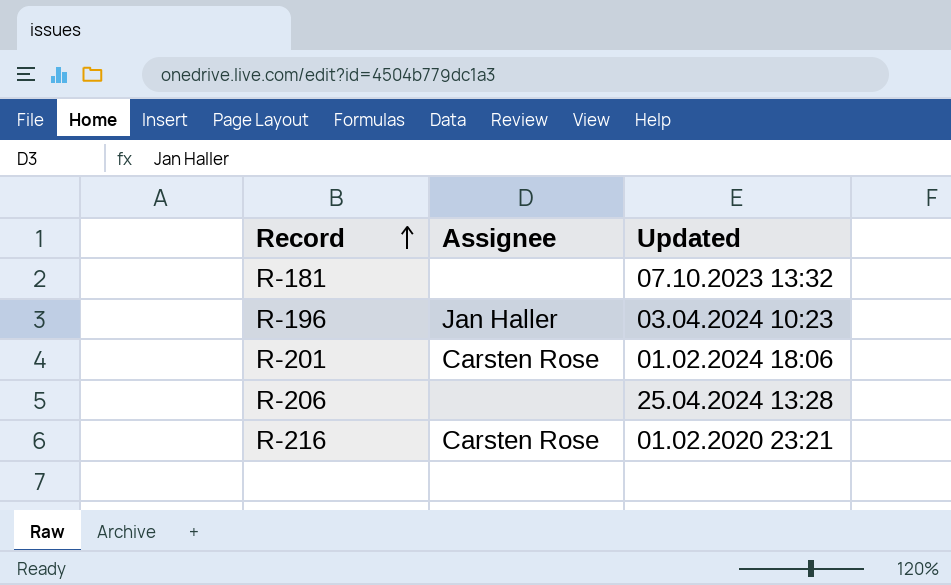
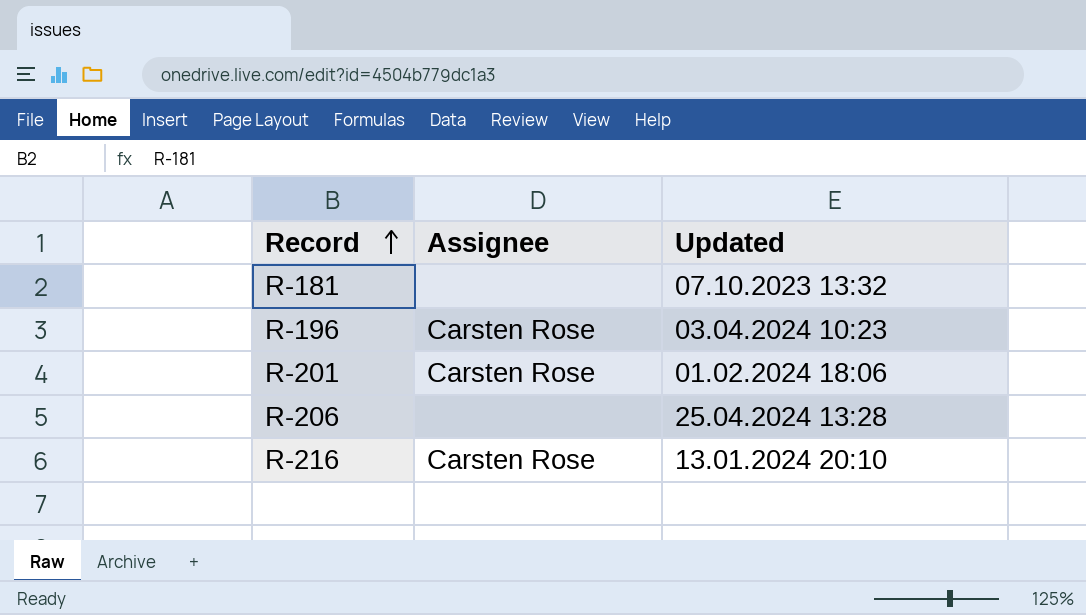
R-196 | Assignee: Jan Haller -> Carsten Rose
R-216 | Updated: 01.02.2020 23:21 -> 13.01.2024 20:10

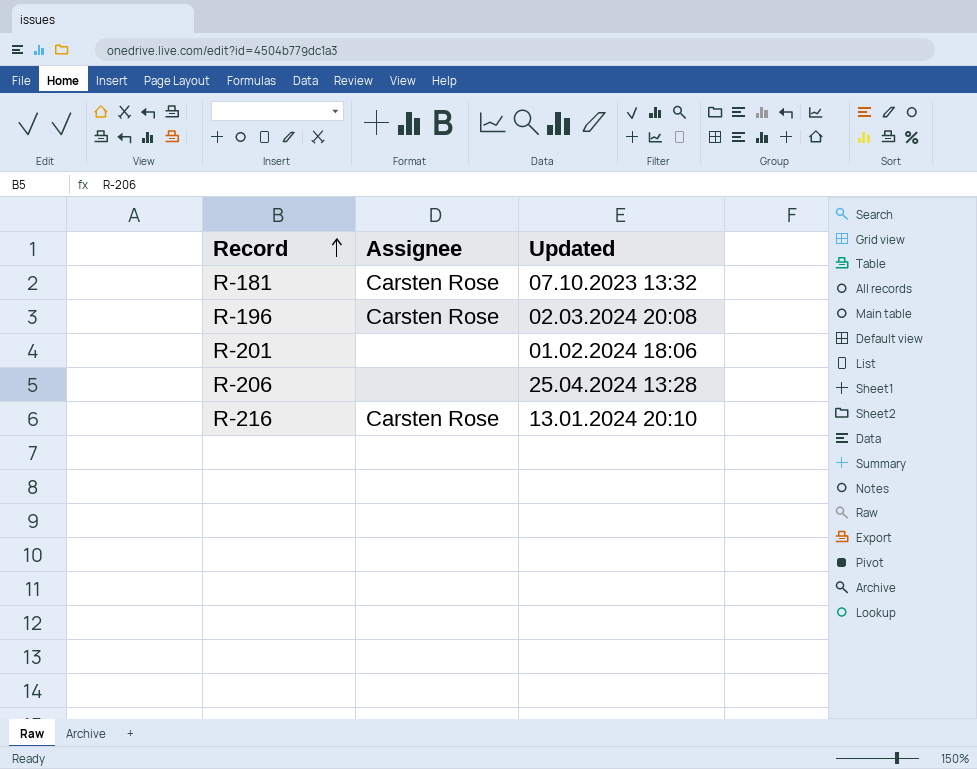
R-181 | Assignee: none -> Carsten Rose
R-196 | Updated: 03.04.2024 10:23 -> 02.03.2024 20:08
R-201 | Assignee: Carsten Rose -> none

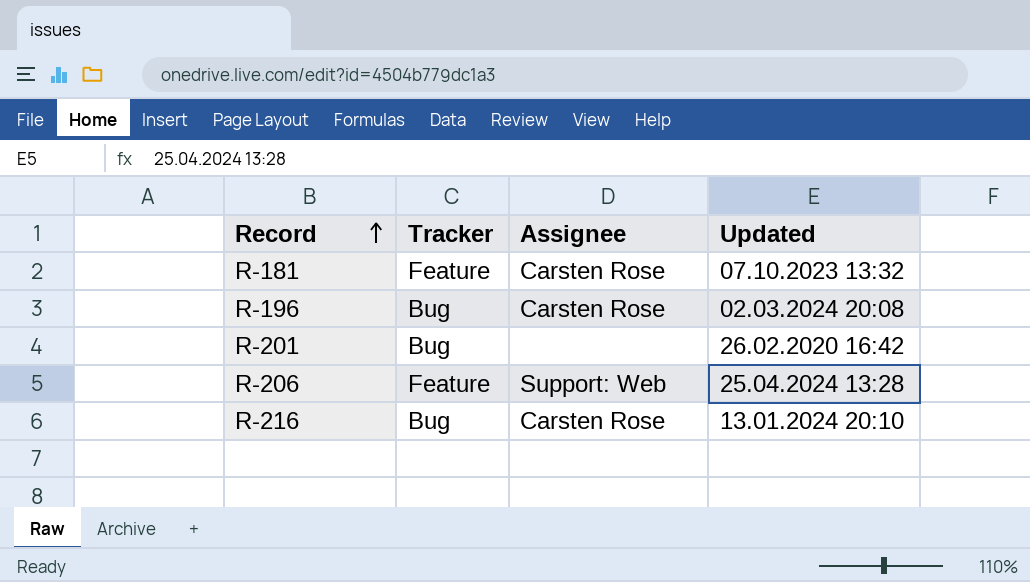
column Tracker | position: none -> 2
R-201 | Updated: 01.02.2024 18:06 -> 26.02.2020 16:42
R-206 | Assignee: none -> Support: Web

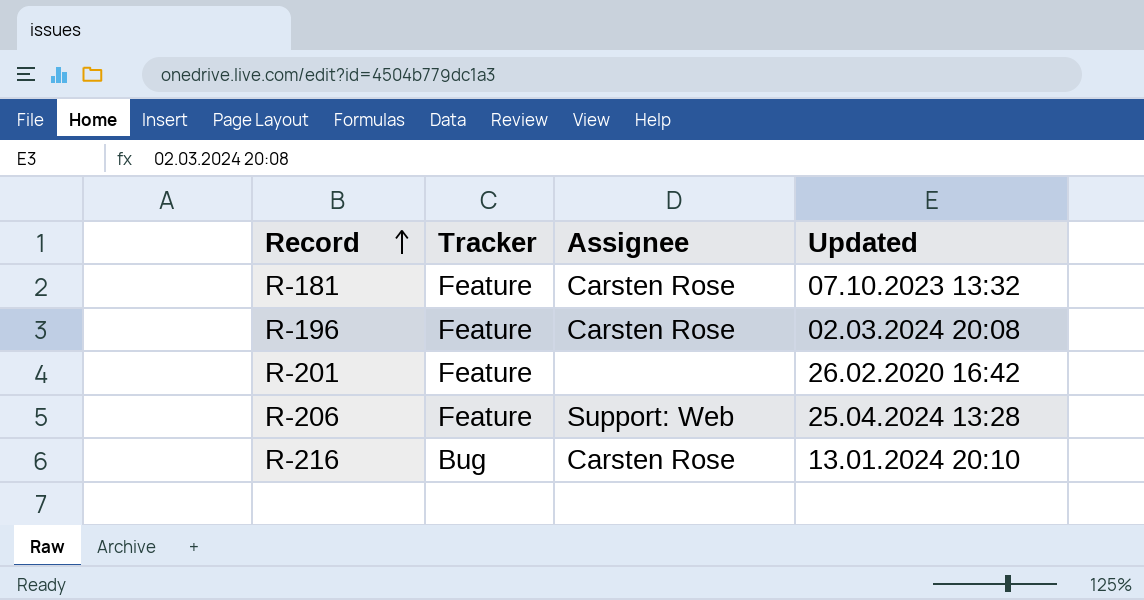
R-196 | Tracker: Bug -> Feature
R-201 | Tracker: Bug -> Feature

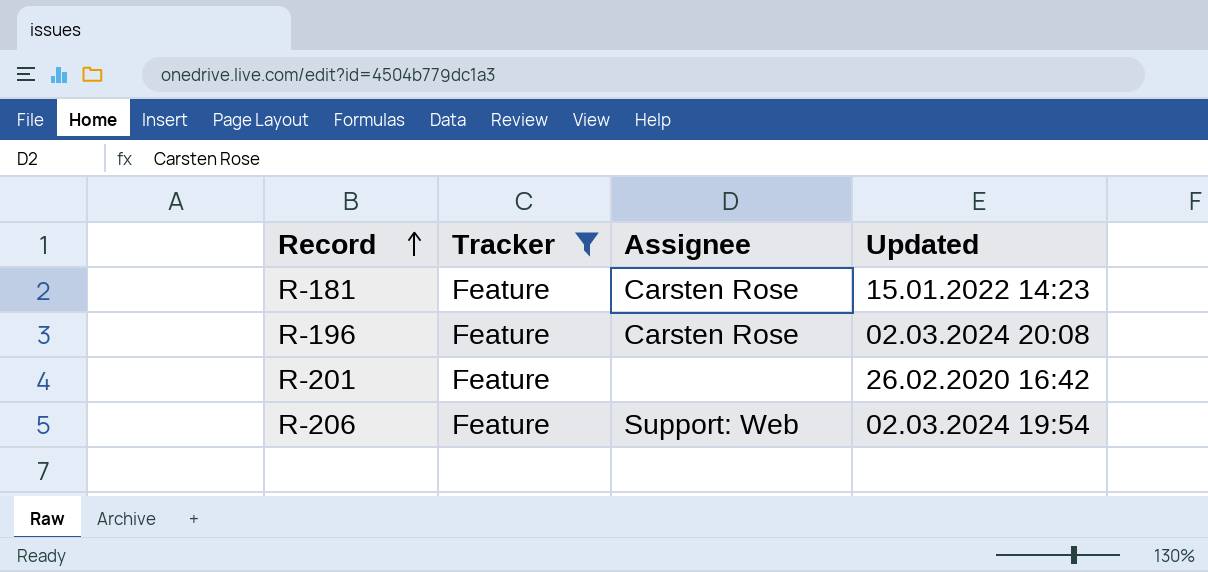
filter: none -> Tracker = Feature
R-181 | Updated: 07.10.2023 13:32 -> 15.01.2022 14:23
R-206 | Updated: 25.04.2024 13:28 -> 02.03.2024 19:54

